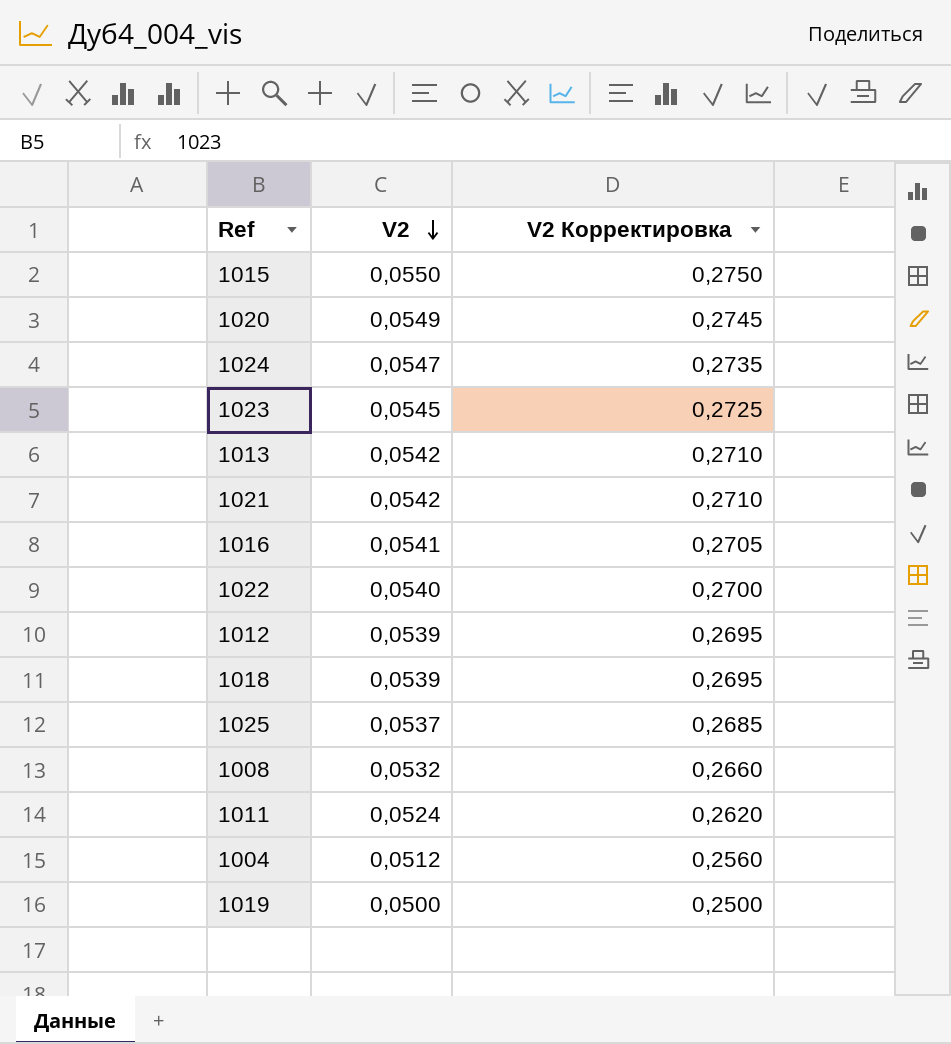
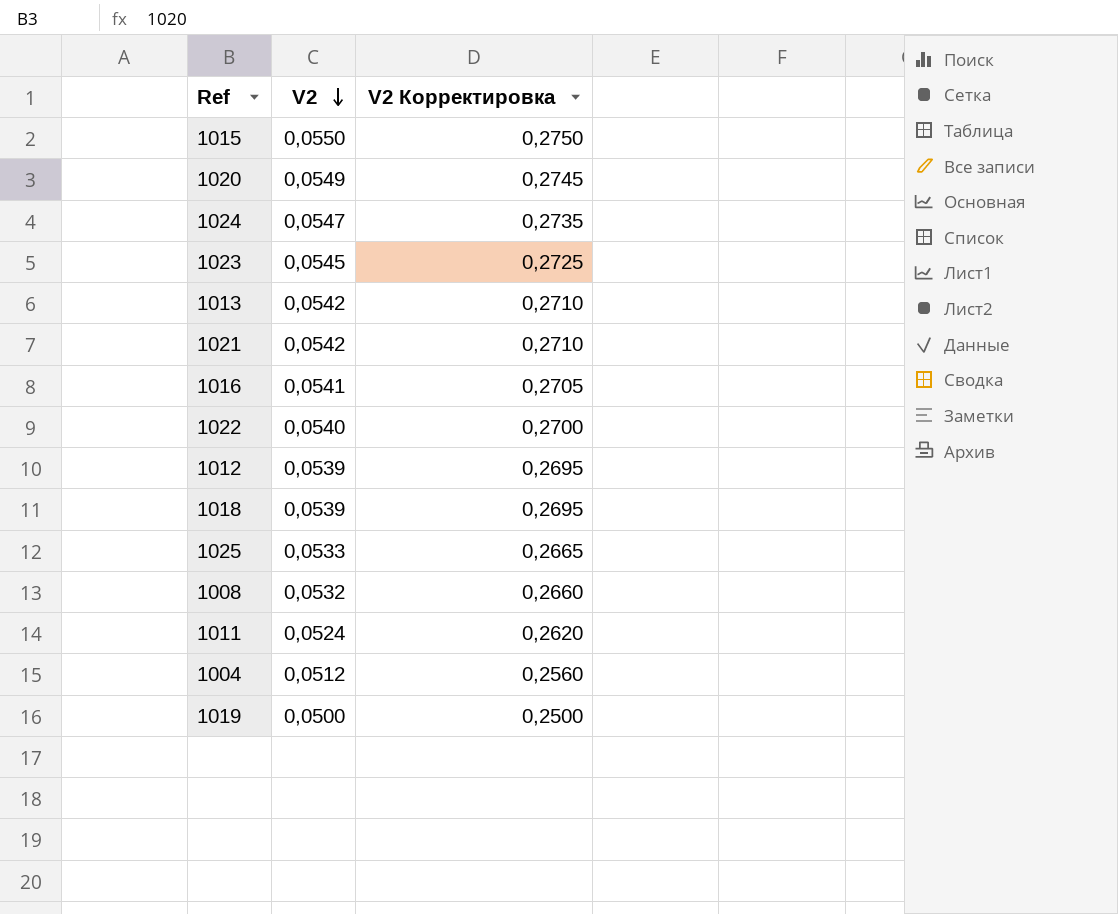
1025 | V2: 0,0537 -> 0,0533
1025 | V2 Корректировка: 0,2685 -> 0,2665

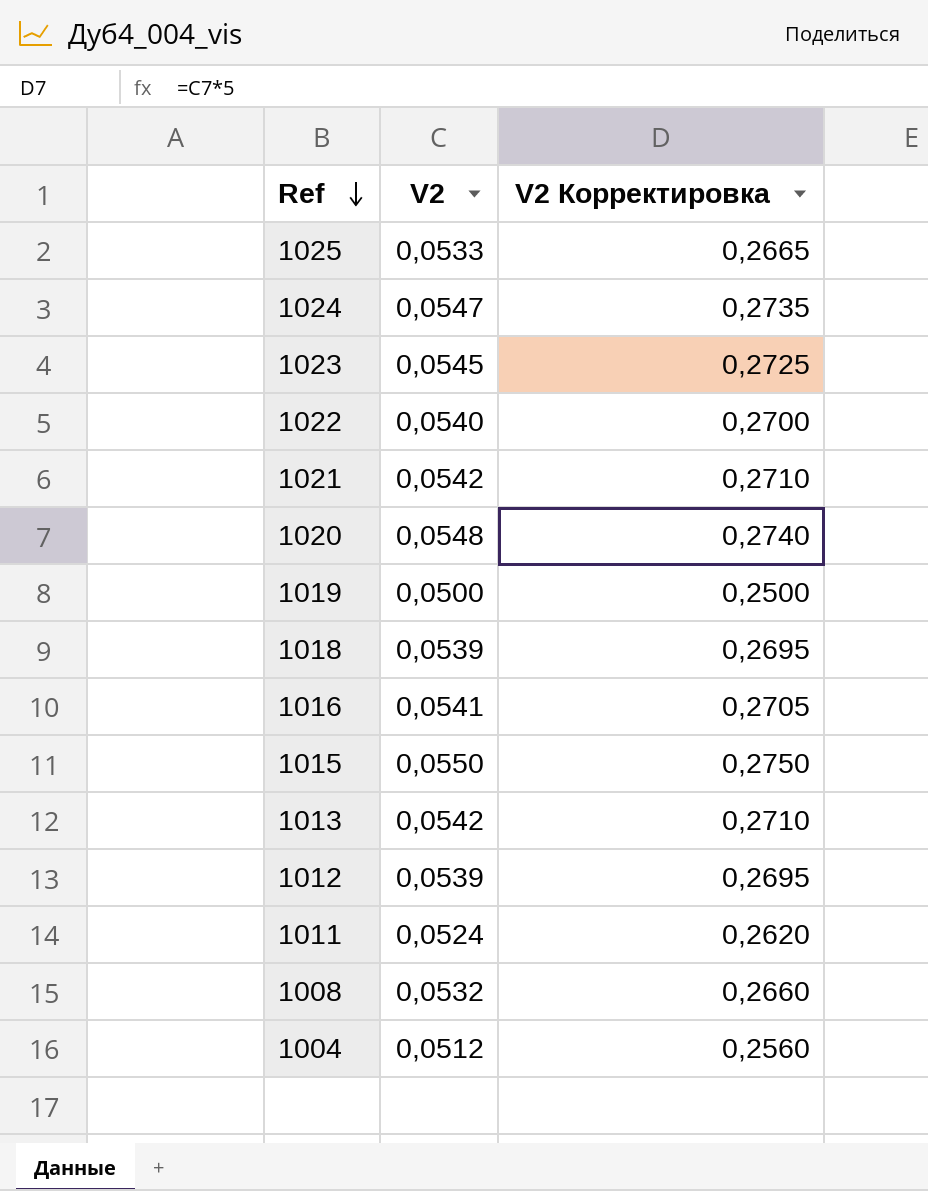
row order: V2 descending -> Ref descending
1020 | V2: 0,0549 -> 0,0548
1020 | V2 Корректировка: 0,2745 -> 0,2740

